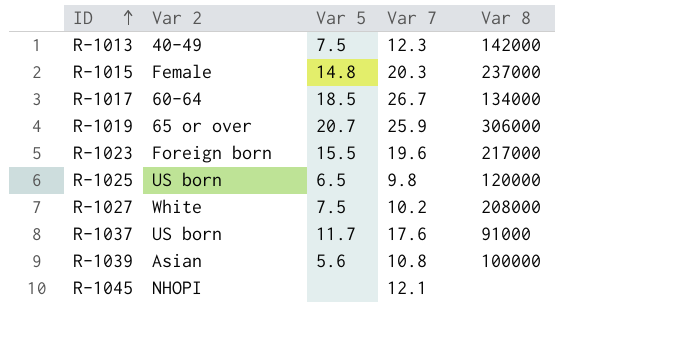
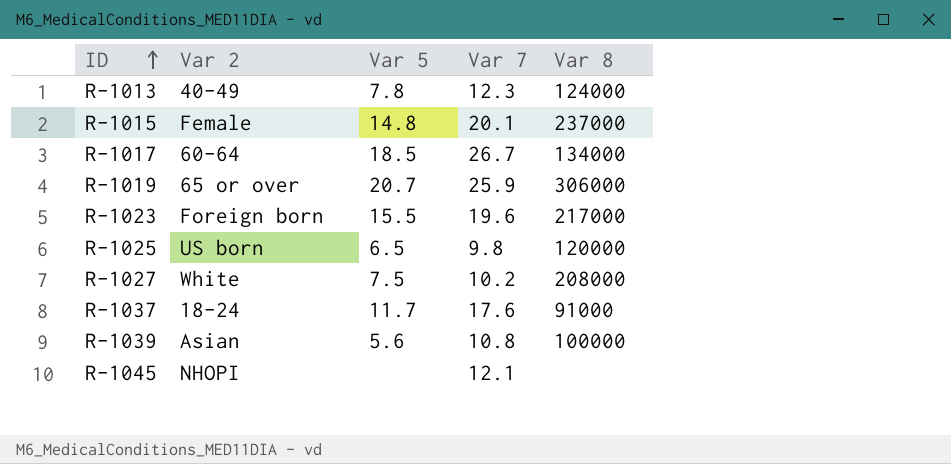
R-1013 | Var 5: 7.5 -> 7.8
R-1013 | Var 8: 142000 -> 124000
R-1015 | Var 7: 20.3 -> 20.1
R-1037 | Var 2: US born -> 18-24

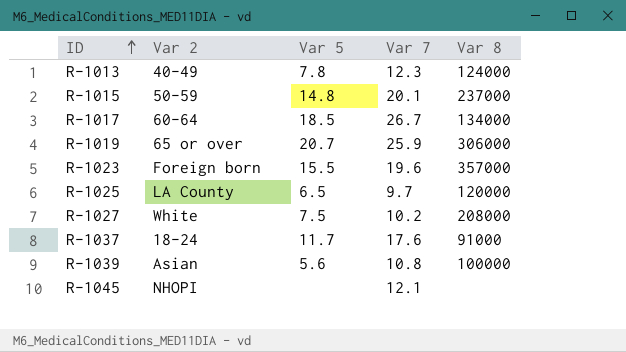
R-1015 | Var 2: Female -> 50-59
R-1023 | Var 8: 217000 -> 357000
R-1025 | Var 2: US born -> LA County
R-1025 | Var 7: 9.8 -> 9.7

